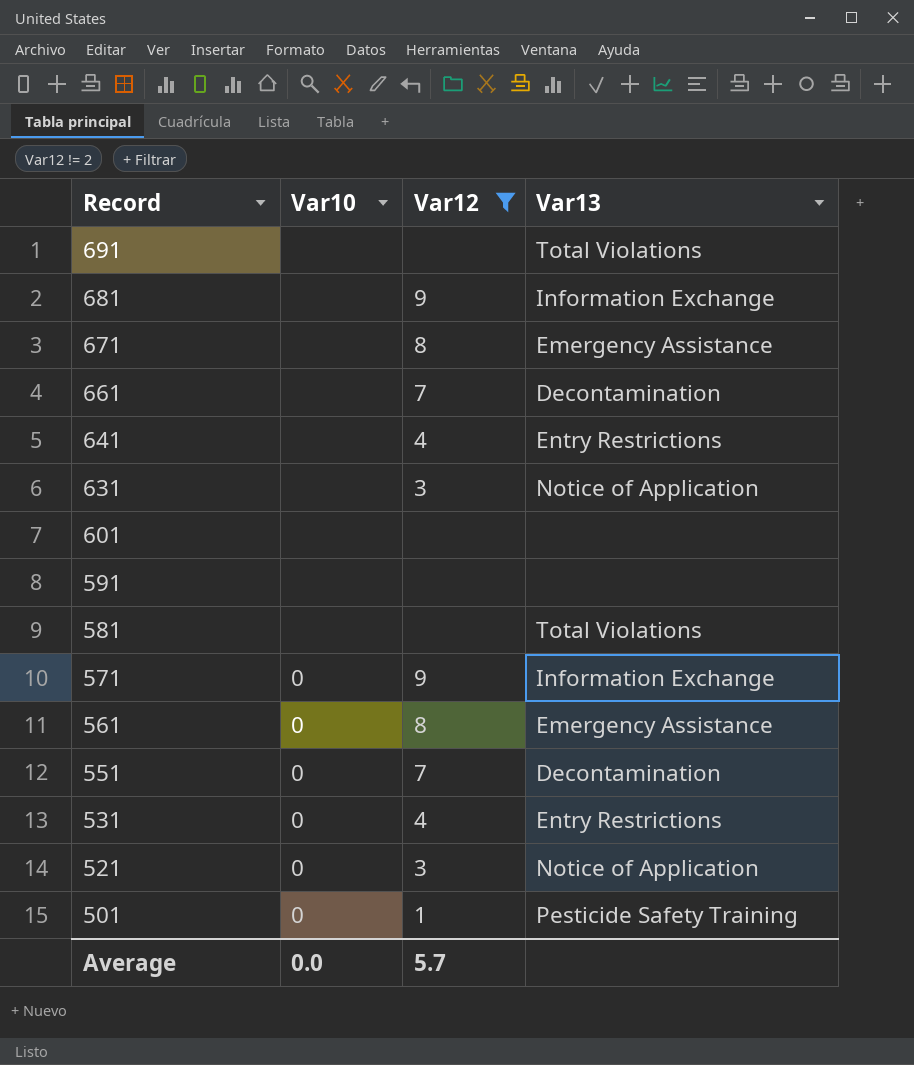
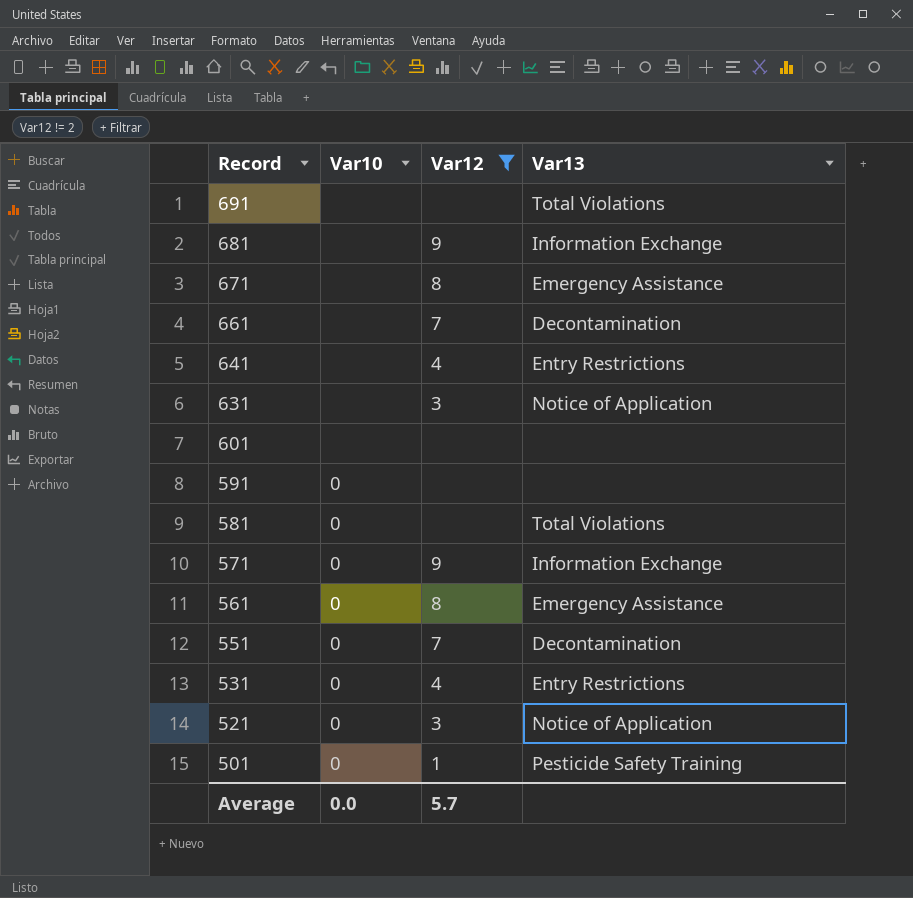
591 | Var10: none -> 0
581 | Var10: none -> 0

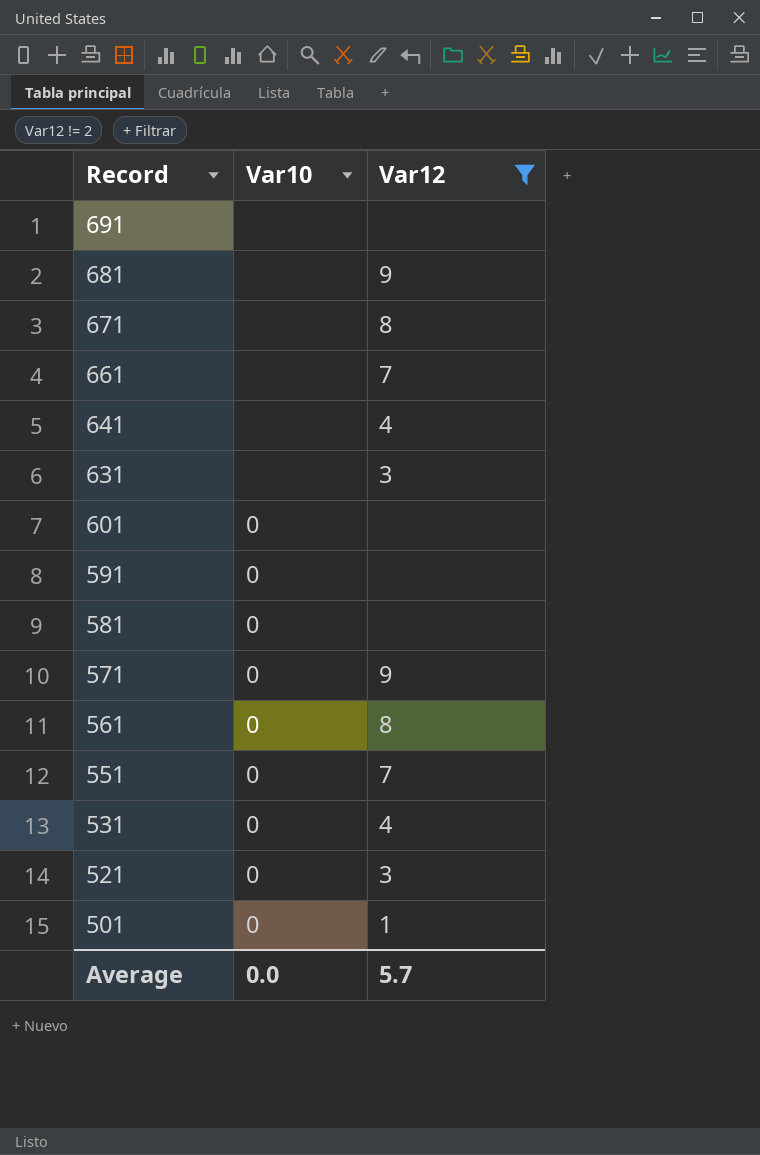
column Var13 | position: 4 -> none
601 | Var10: none -> 0

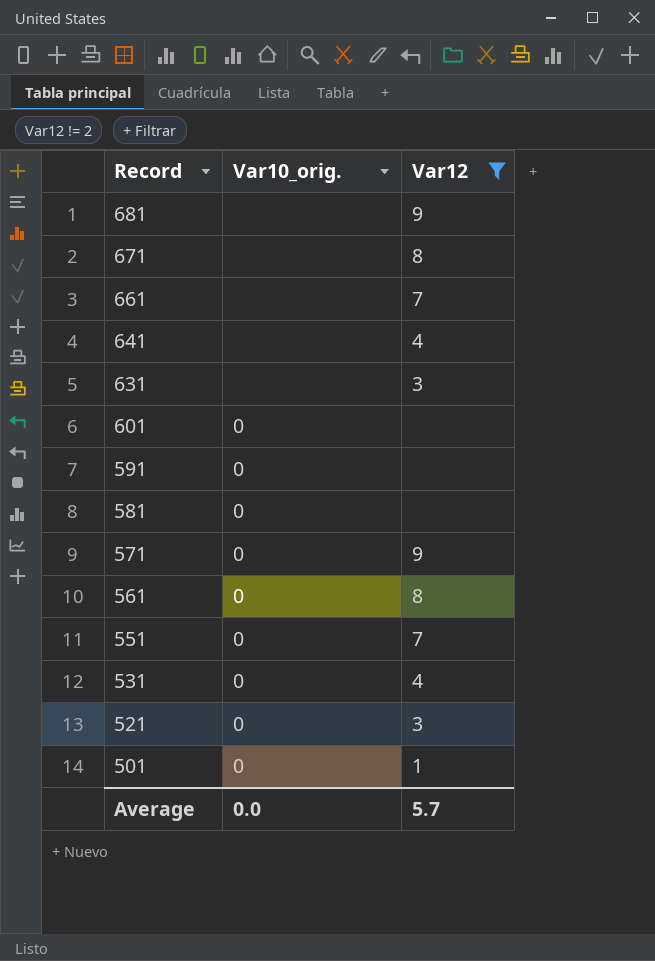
column name: Var10 -> Var10_orig.
row 691: none | none -> none

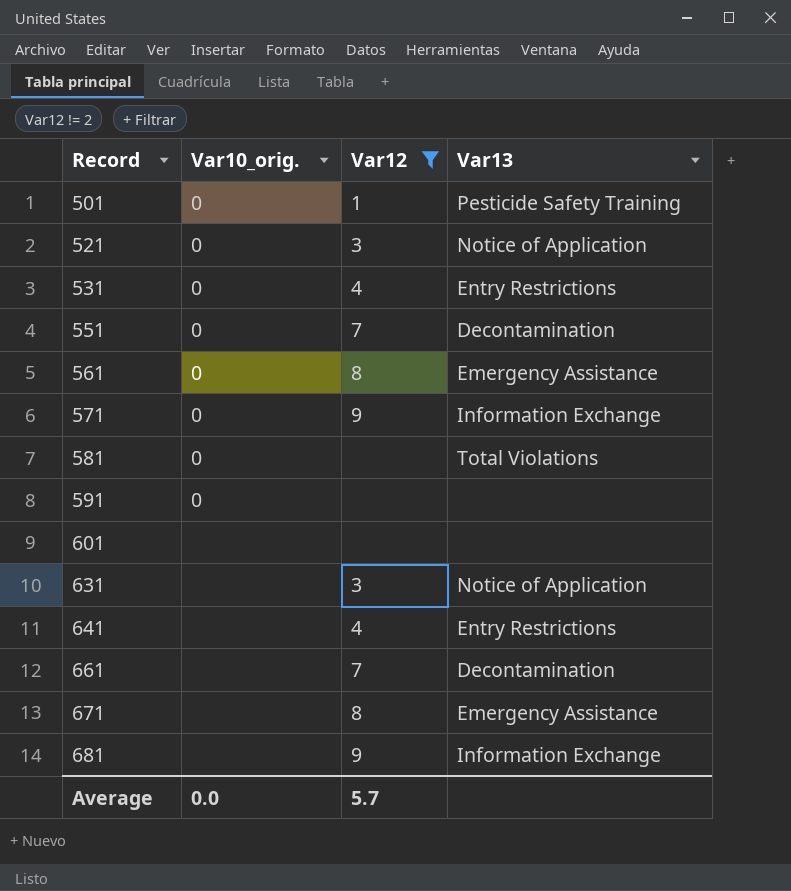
row order: Record descending -> Record ascending
column Var13 | position: none -> 4
601 | Var10_orig.: 0 -> none

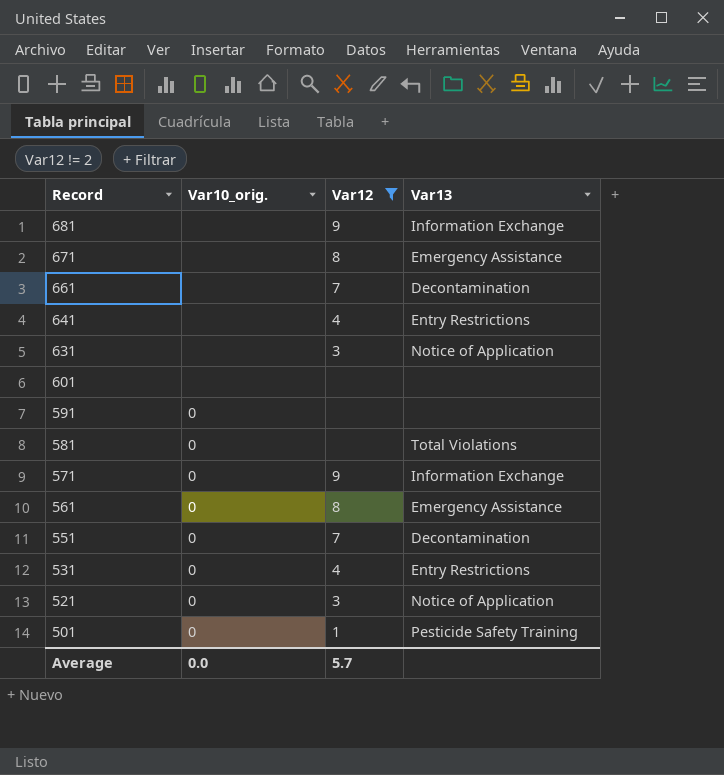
row order: Record ascending -> Record descending

